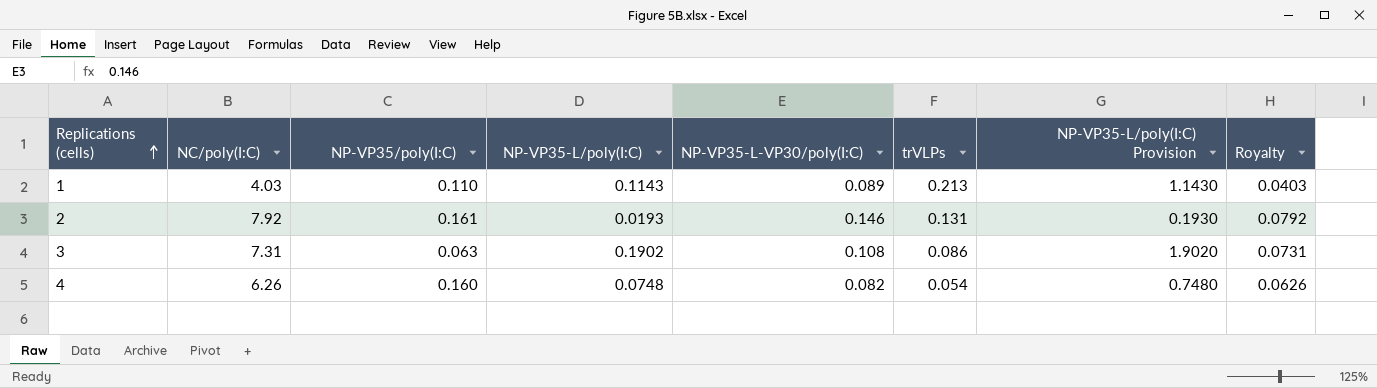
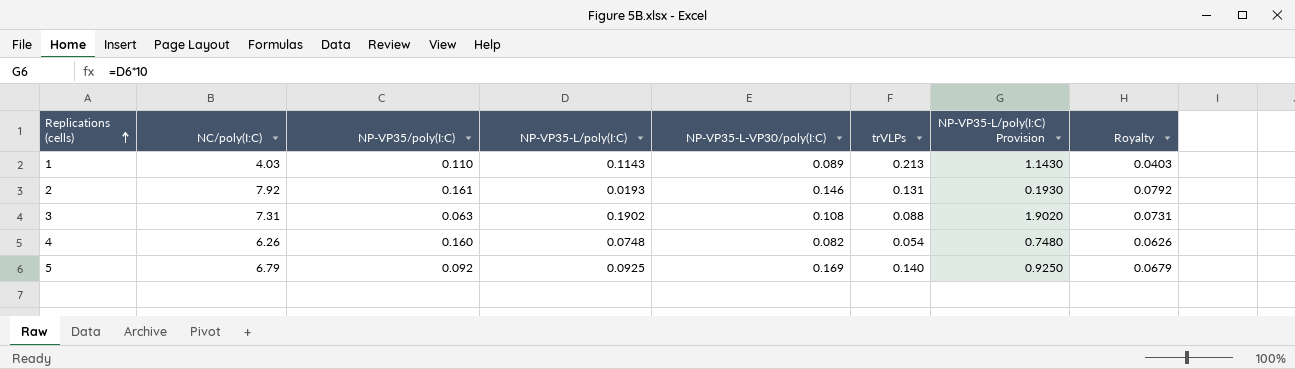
3 | trVLPs: 0.086 -> 0.088
row 5: none -> 6.79 | 0.092 | 0.0925 | 0.169 | 0.140 | 0.9250 | 0.0679

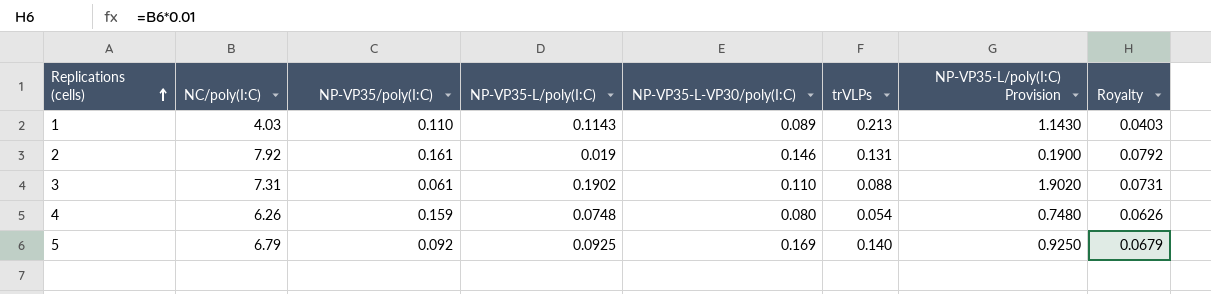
2 | NP-VP35-L/poly(I:C): 0.0193 -> 0.019
2 | NP-VP35-L/poly(I:C) Provision: 0.1930 -> 0.1900
3 | NP-VP35/poly(I:C): 0.063 -> 0.061
3 | NP-VP35-L-VP30/poly(I:C): 0.108 -> 0.110
4 | NP-VP35/poly(I:C): 0.160 -> 0.159
4 | NP-VP35-L-VP30/poly(I:C): 0.082 -> 0.080

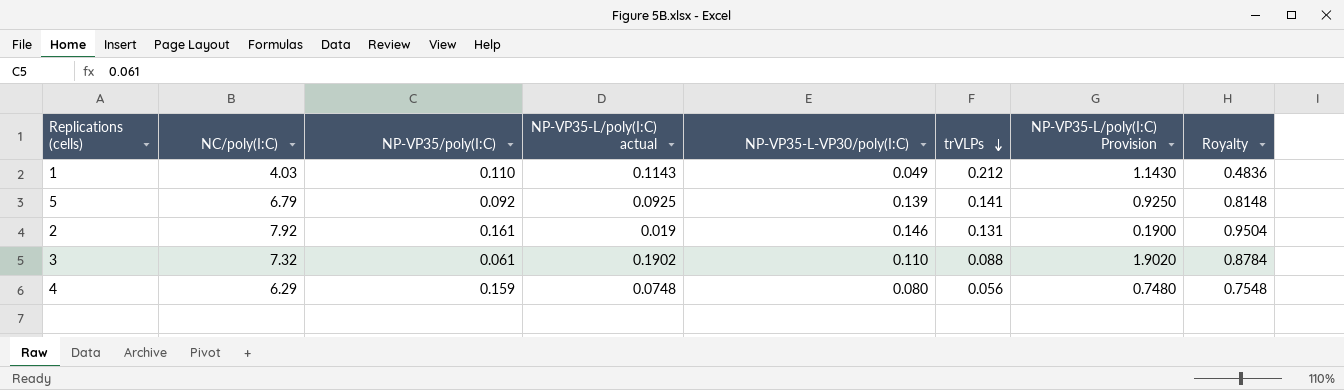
row order: Replications (cells) ascending -> trVLPs descending
column name: NP-VP35-L/poly(I:C) -> NP-VP35-L/poly(I:C) actual
column Royalty | formula: [NC/poly(I:C)] * 0.01 -> [NC/poly(I:C)] * 0.12
1 | NP-VP35-L-VP30/poly(I:C): 0.089 -> 0.049
1 | trVLPs: 0.213 -> 0.212
5 | NP-VP35-L-VP30/poly(I:C): 0.169 -> 0.139
5 | trVLPs: 0.140 -> 0.141
3 | NC/poly(I:C): 7.31 -> 7.32
4 | NC/poly(I:C): 6.26 -> 6.29
4 | trVLPs: 0.054 -> 0.056

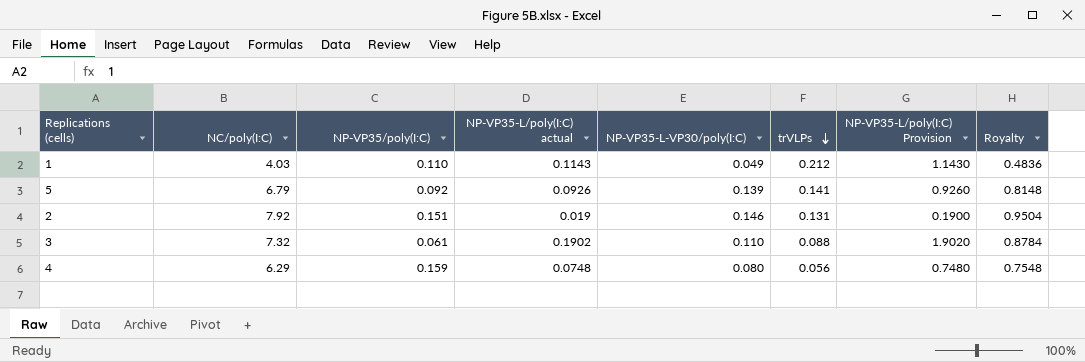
5 | NP-VP35-L/poly(I:C) actual: 0.0925 -> 0.0926
5 | NP-VP35-L/poly(I:C) Provision: 0.9250 -> 0.9260
2 | NP-VP35/poly(I:C): 0.161 -> 0.151

